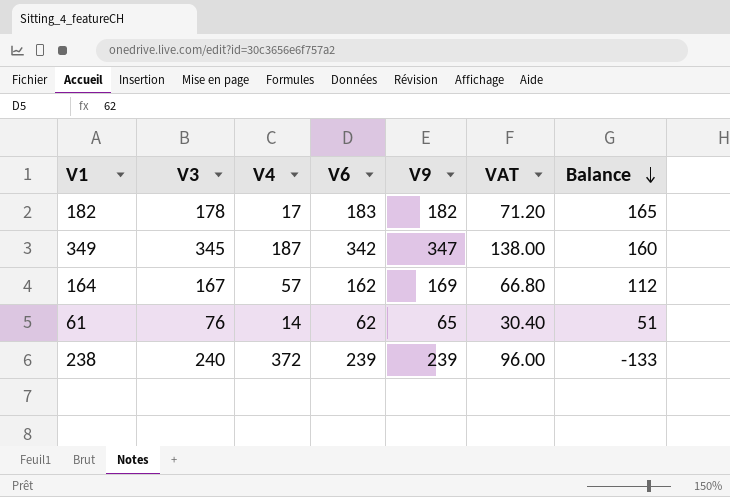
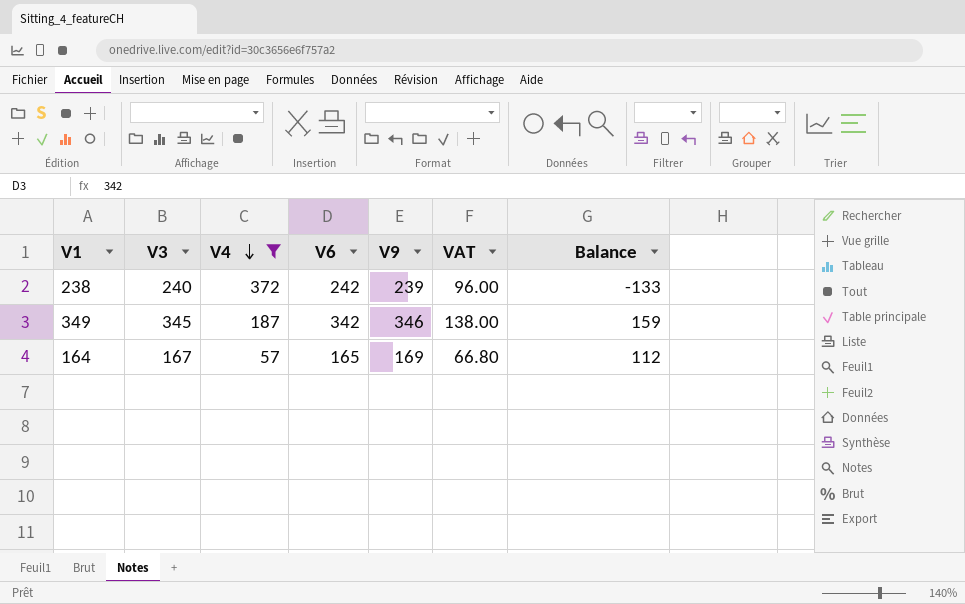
filter: none -> V4 >= 57
row order: Balance descending -> V4 descending
238 | V6: 239 -> 242
349 | V9: 347 -> 346
349 | Balance: 160 -> 159
164 | V6: 162 -> 165

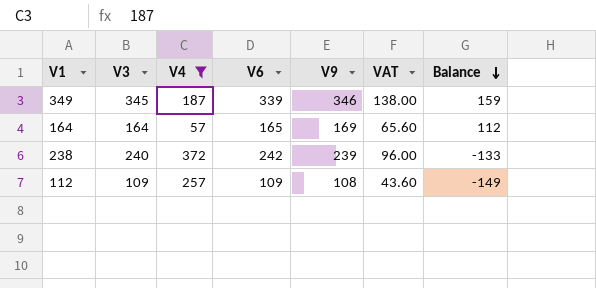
row order: V4 descending -> Balance descending
349 | V6: 342 -> 339
164 | V3: 167 -> 164
164 | VAT: 66.80 -> 65.60
row 112: none -> 109 | 257 | 109 | 108 | 43.60 | -149

